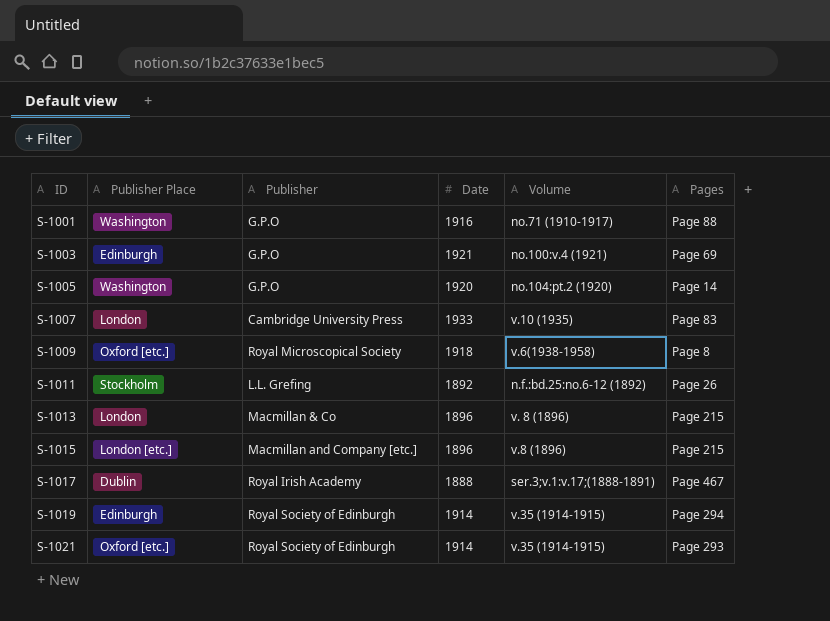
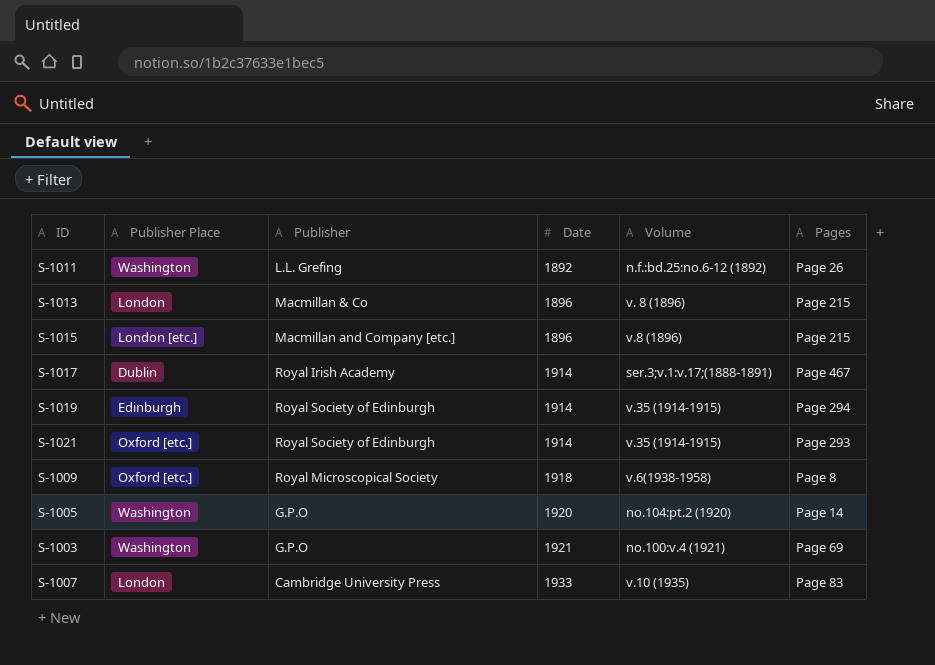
row order: ID ascending -> Date ascending
row S-1001: Washington | G.P.O | 1916 | no.71 (1910-1917) | Page 88 -> none
S-1011 | Publisher Place: Stockholm -> Washington
S-1017 | Date: 1888 -> 1914
S-1003 | Publisher Place: Edinburgh -> Washington

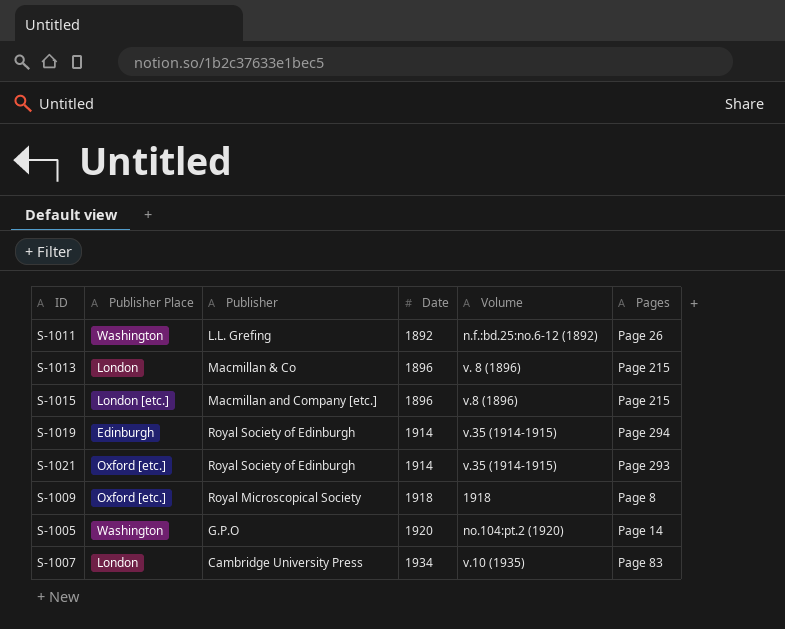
row S-1017: Dublin | Royal Irish Academy | 1914 | ser.3;v.1:v.17;(1888-1891) | Page 467 -> none
row S-1003: Washington | G.P.O | 1921 | no.100:v.4 (1921) | Page 69 -> none
S-1009 | Volume: v.6(1938-1958) -> 1918
S-1007 | Date: 1933 -> 1934

